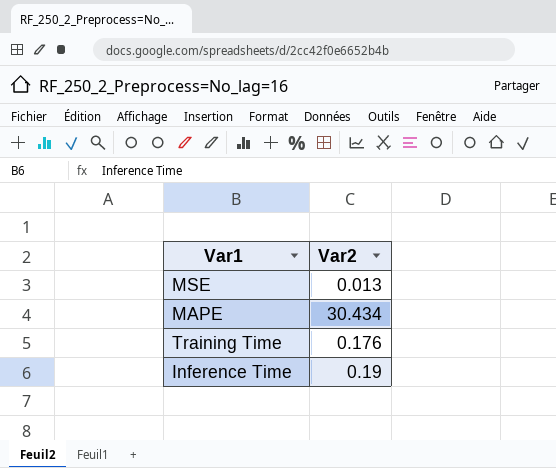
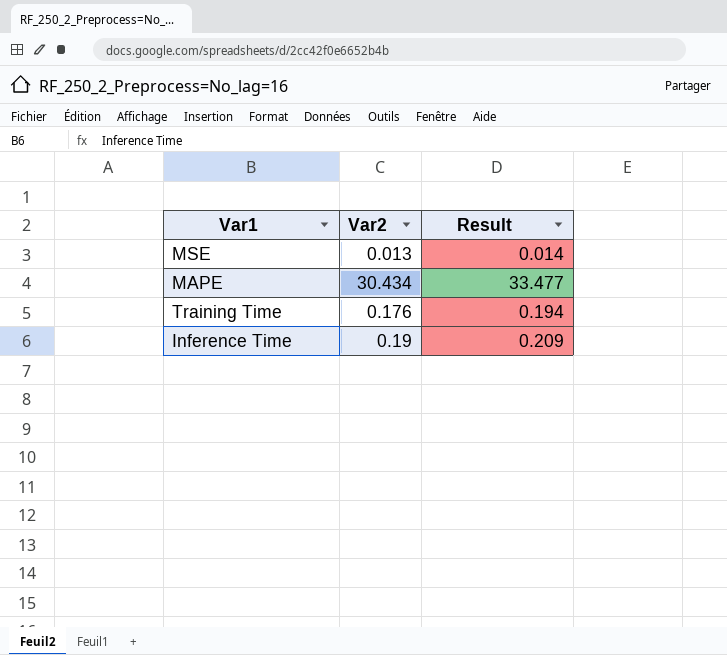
column Result | formula: none -> [Var2] * 1.1

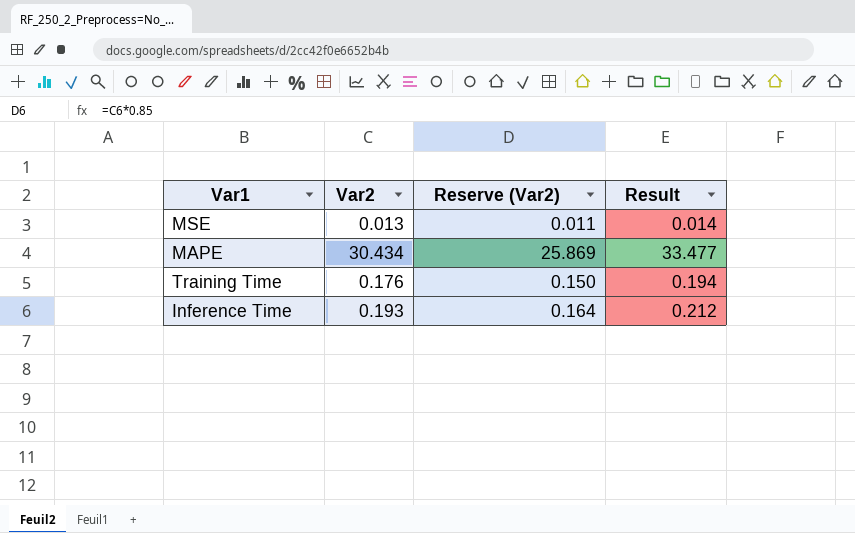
column Reserve (Var2) | formula: none -> [Var2] * 0.85
Inference Time | Var2: 0.19 -> 0.193
Inference Time | Result: 0.209 -> 0.212

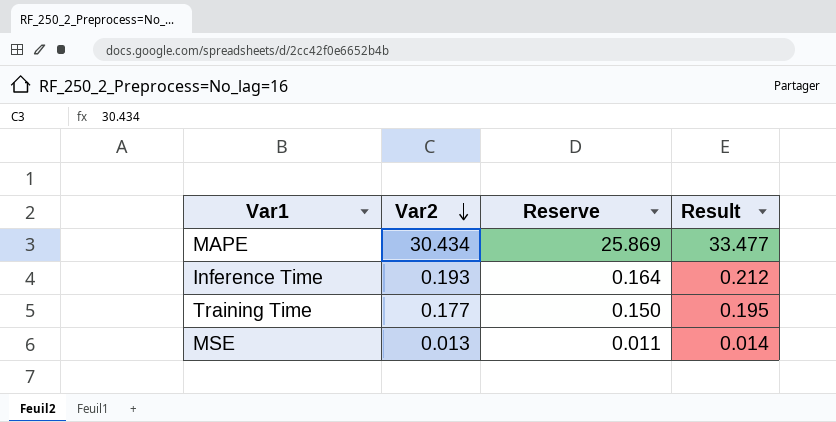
row order: none -> Var2 descending
column name: Reserve (Var2) -> Reserve
Training Time | Var2: 0.176 -> 0.177
Training Time | Result: 0.194 -> 0.195

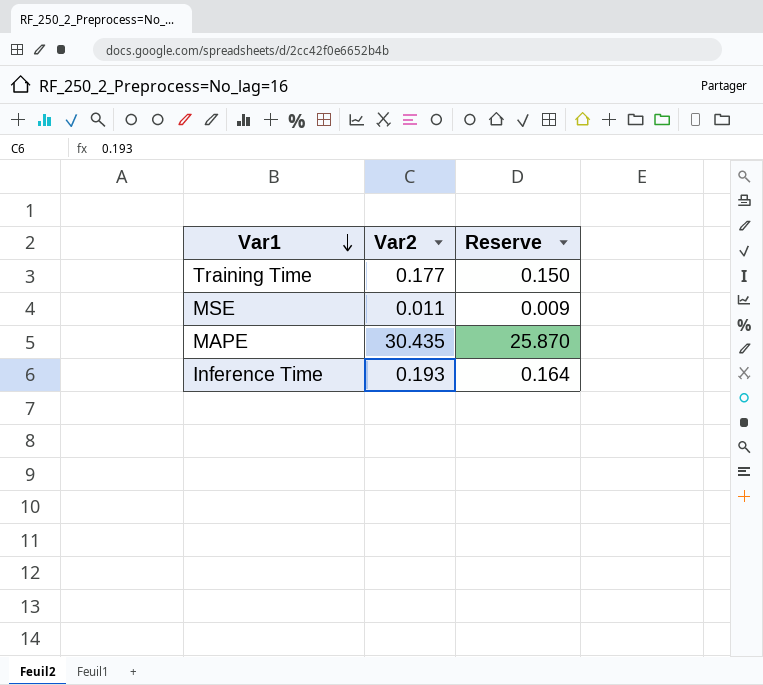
row order: Var2 descending -> Var1 descending
column Result | formula: [Var2] * 1.1 -> none
MSE | Var2: 0.013 -> 0.011
MSE | Reserve: 0.011 -> 0.009
MAPE | Var2: 30.434 -> 30.435
MAPE | Reserve: 25.869 -> 25.870

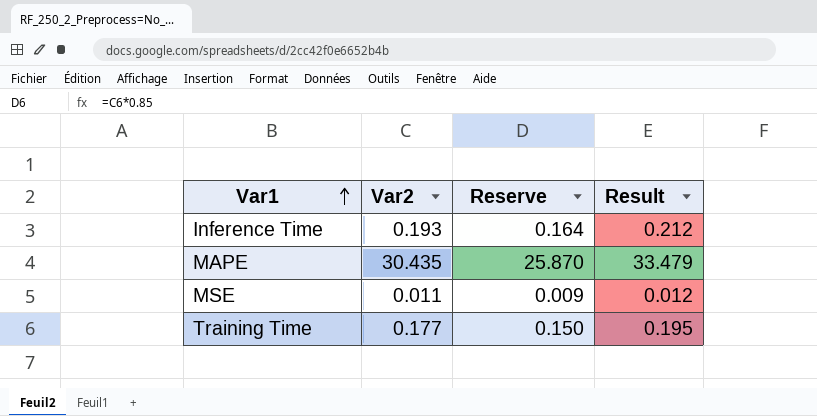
row order: Var1 descending -> Var1 ascending
column Result | formula: none -> [Var2] * 1.1

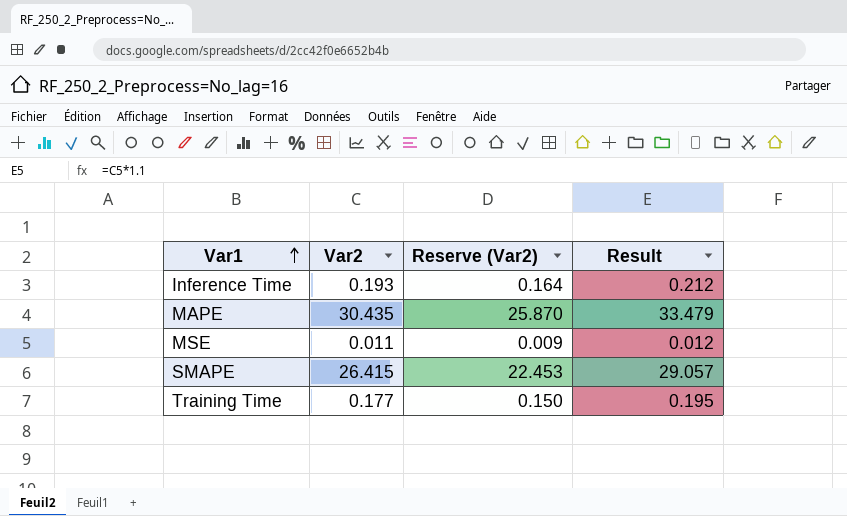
column name: Reserve -> Reserve (Var2)
row SMAPE: none -> 26.415 | 22.453 | 29.057

